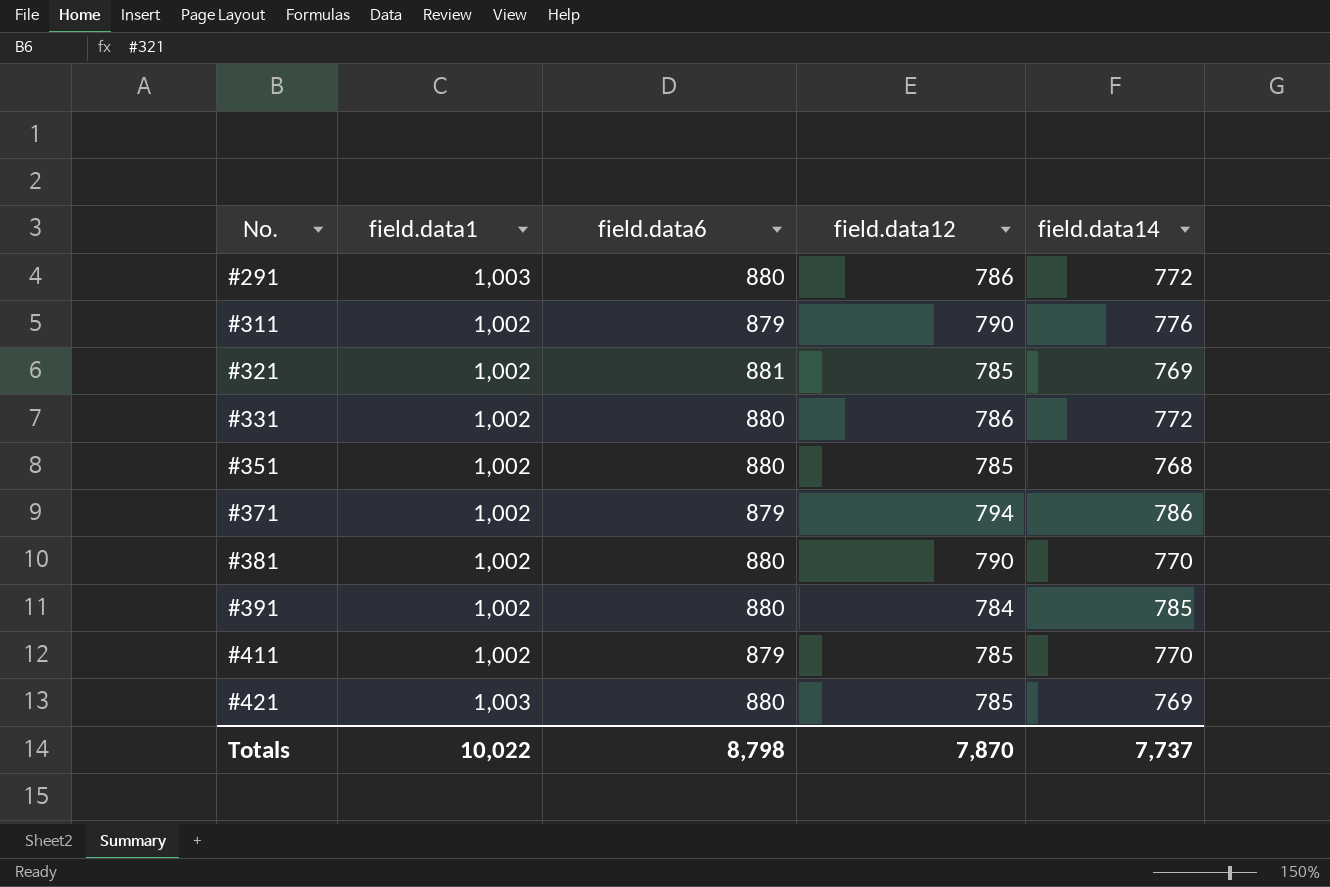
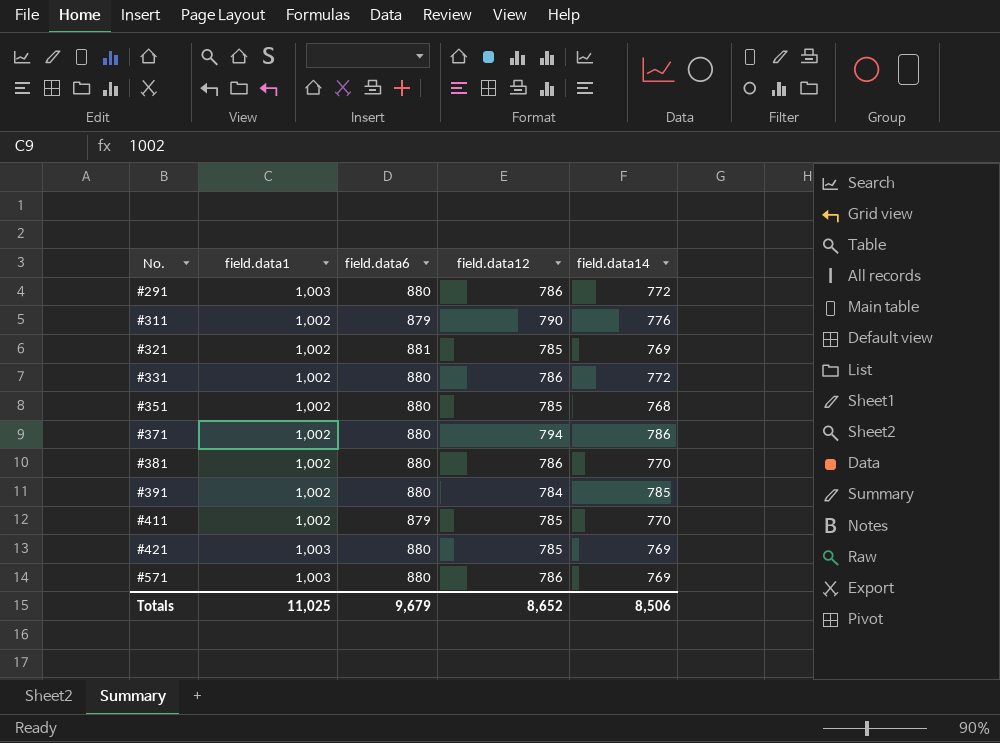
#371 | field.data6: 879 -> 880
#381 | field.data12: 790 -> 786
row #571: none -> 1,003 | 880 | 786 | 769
Totals | field.data1: 10,022 -> 11,025
Totals | field.data6: 8,798 -> 9,679
Totals | field.data12: 7,870 -> 8,652
Totals | field.data14: 7,737 -> 8,506

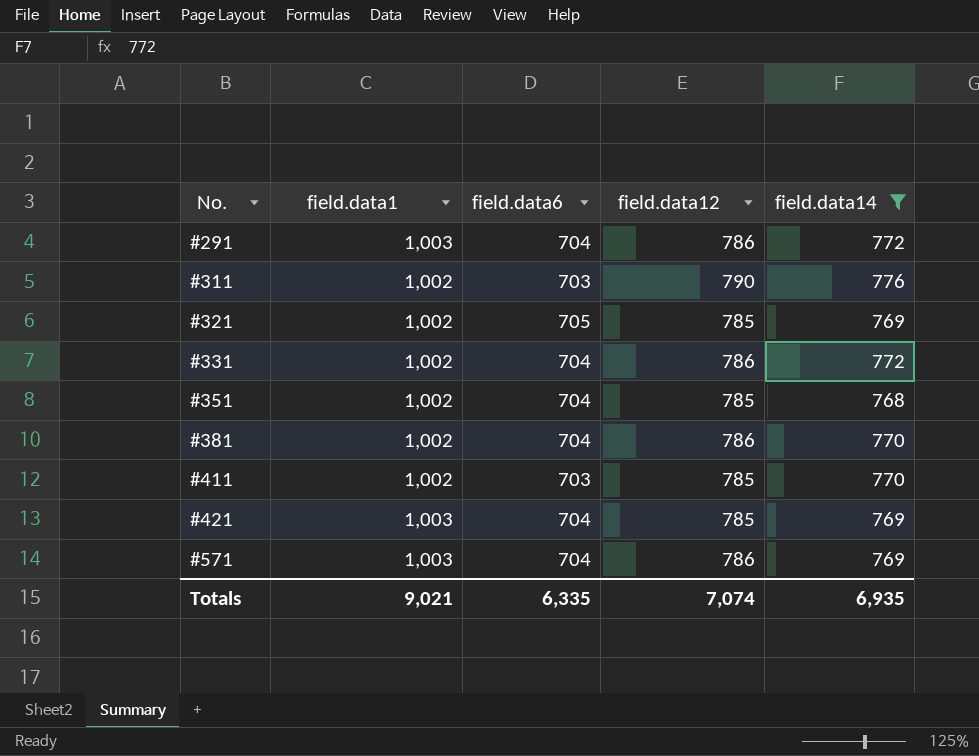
filter: none -> field.data14 <= 776
#291 | field.data6: 880 -> 704
#311 | field.data6: 879 -> 703
#321 | field.data6: 881 -> 705
#331 | field.data6: 880 -> 704
#351 | field.data6: 880 -> 704
#381 | field.data6: 880 -> 704
#411 | field.data6: 879 -> 703
#421 | field.data6: 880 -> 704
#571 | field.data6: 880 -> 704
Totals | field.data1: 11,025 -> 9,021
Totals | field.data6: 9,679 -> 6,335
Totals | field.data12: 8,652 -> 7,074
Totals | field.data14: 8,506 -> 6,935

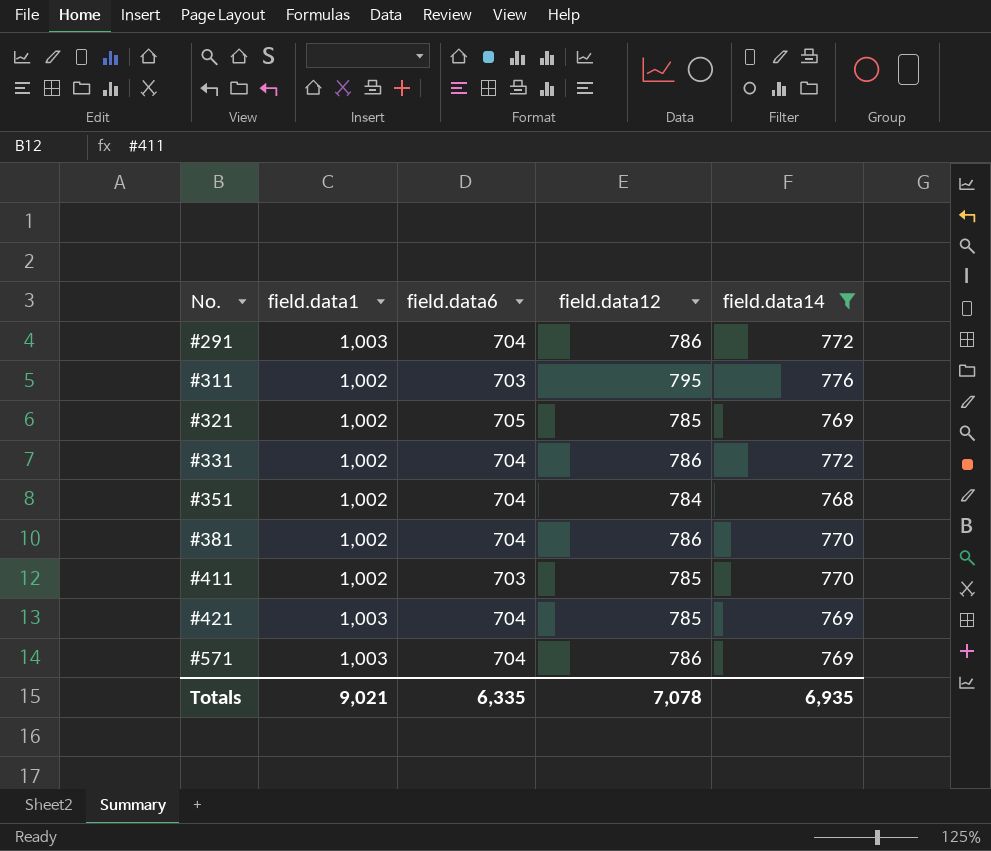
#311 | field.data12: 790 -> 795
#351 | field.data12: 785 -> 784
Totals | field.data12: 7,074 -> 7,078

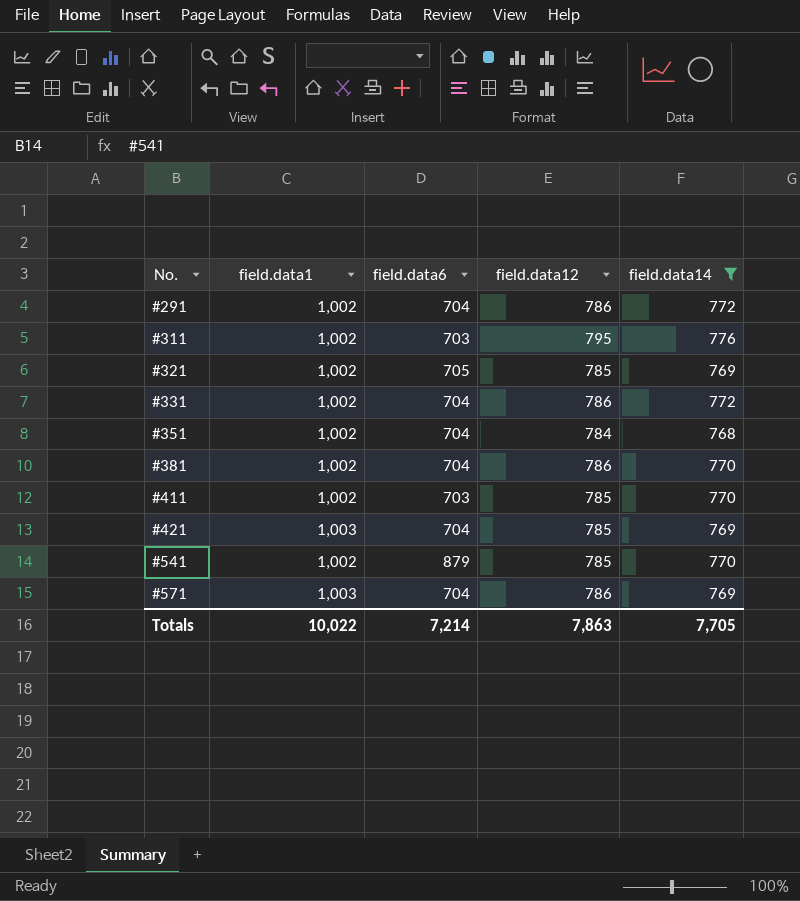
#291 | field.data1: 1,003 -> 1,002
row #541: none -> 1,002 | 879 | 785 | 770
Totals | field.data1: 9,021 -> 10,022
Totals | field.data6: 6,335 -> 7,214
Totals | field.data12: 7,078 -> 7,863
Totals | field.data14: 6,935 -> 7,705

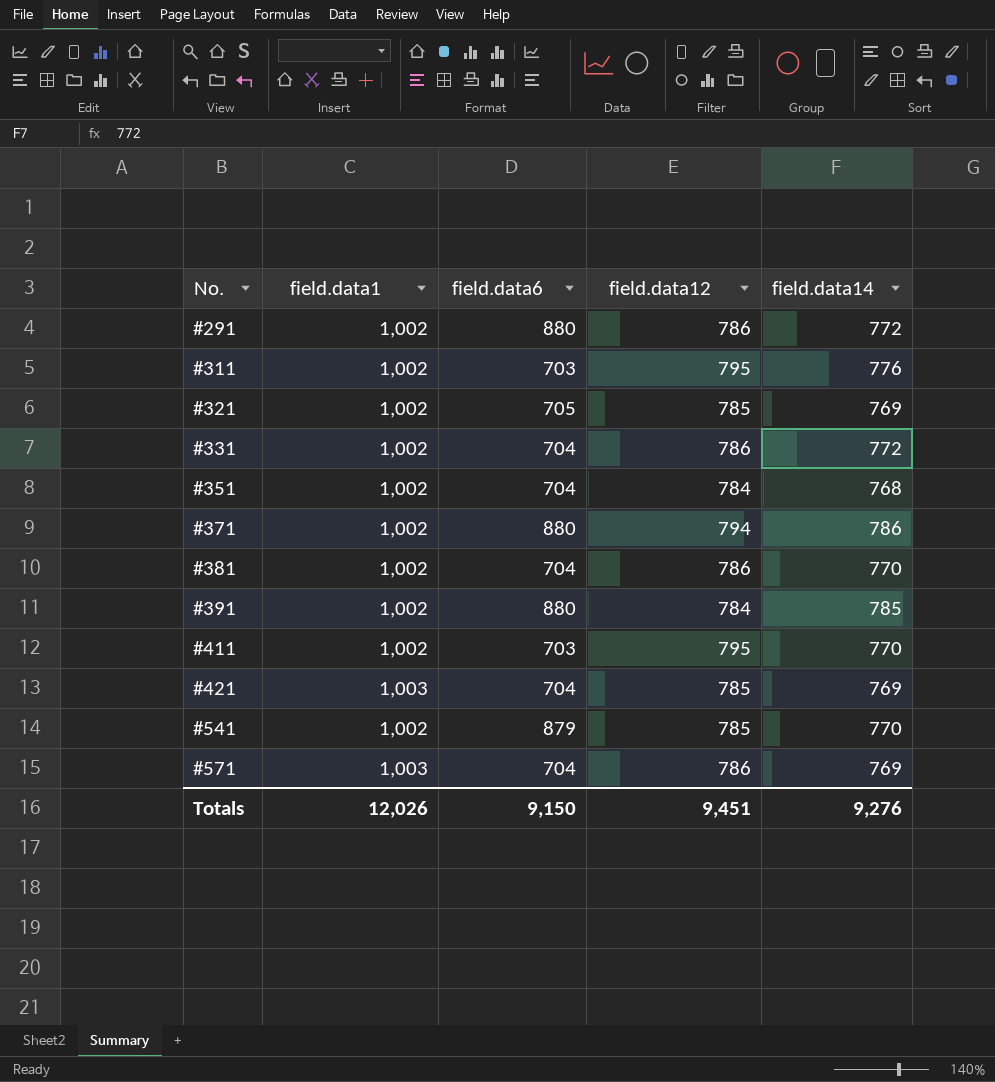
filter: field.data14 <= 776 -> none
#291 | field.data6: 704 -> 880
#411 | field.data12: 785 -> 795
Totals | field.data1: 10,022 -> 12,026
Totals | field.data6: 7,214 -> 9,150
Totals | field.data12: 7,863 -> 9,451
Totals | field.data14: 7,705 -> 9,276

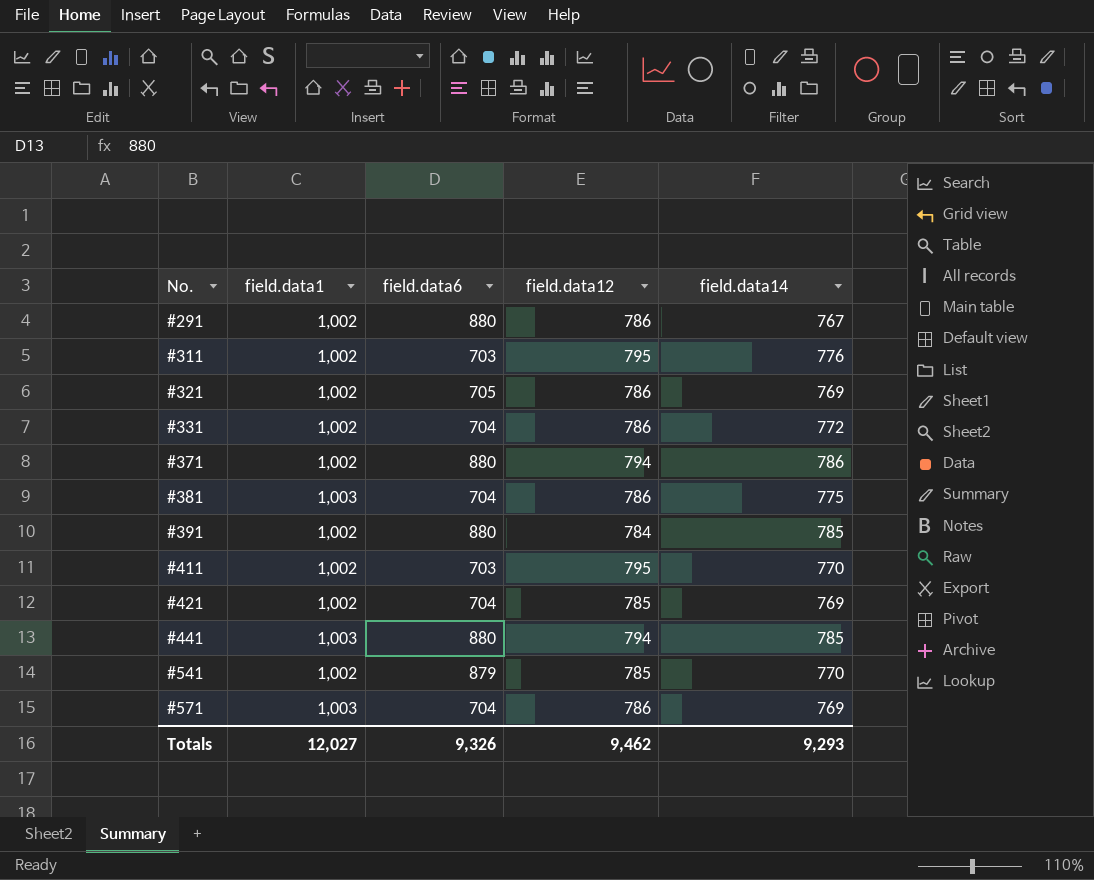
row #351: 1,002 | 704 | 784 | 768 -> none
#291 | field.data14: 772 -> 767
#321 | field.data12: 785 -> 786
#381 | field.data1: 1,002 -> 1,003
#381 | field.data14: 770 -> 775
#421 | field.data1: 1,003 -> 1,002
row #441: none -> 1,003 | 880 | 794 | 785
Totals | field.data1: 12,026 -> 12,027
Totals | field.data6: 9,150 -> 9,326
Totals | field.data12: 9,451 -> 9,462
Totals | field.data14: 9,276 -> 9,293

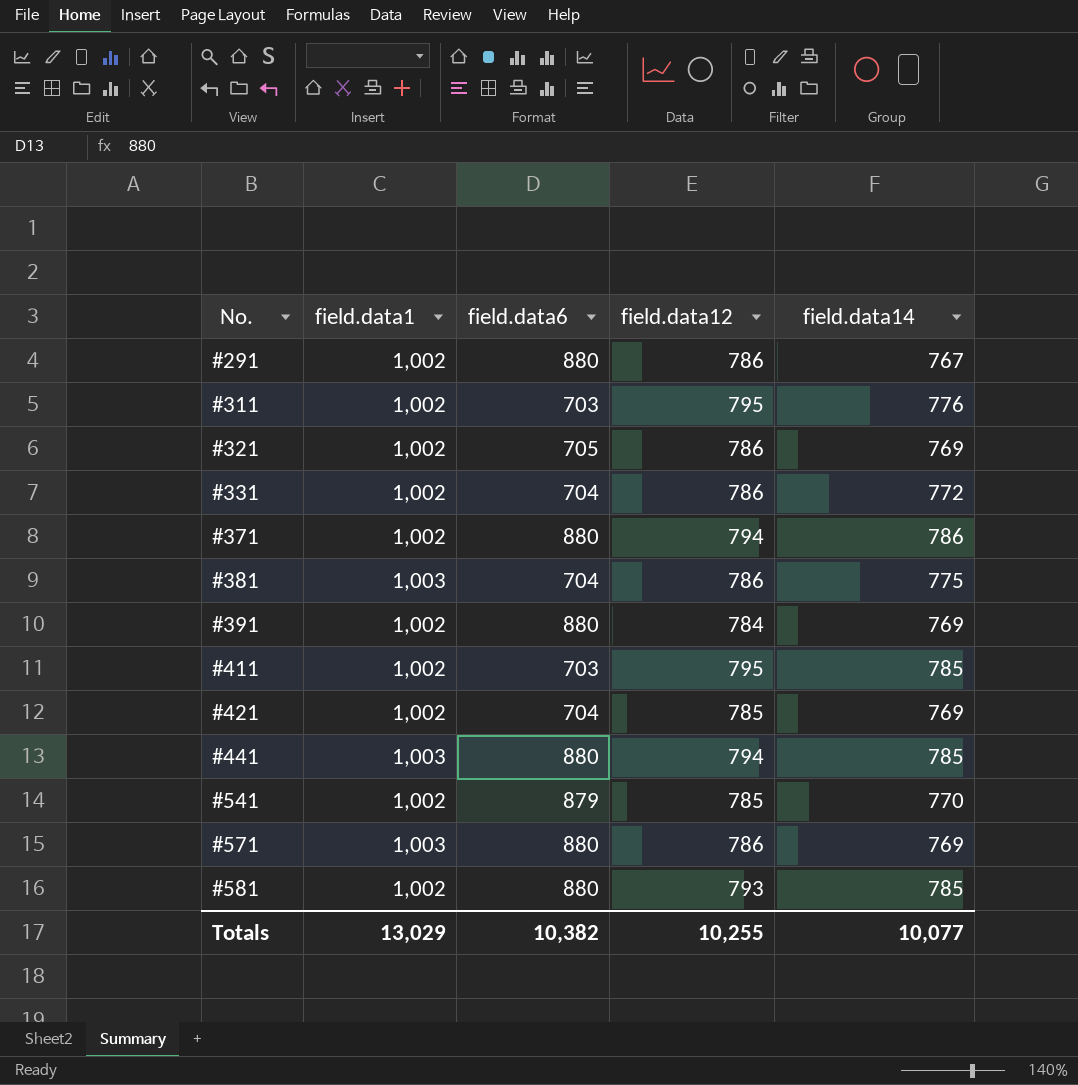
#391 | field.data14: 785 -> 769
#411 | field.data14: 770 -> 785
#571 | field.data6: 704 -> 880
row #581: none -> 1,002 | 880 | 793 | 785
Totals | field.data1: 12,027 -> 13,029
Totals | field.data6: 9,326 -> 10,382
Totals | field.data12: 9,462 -> 10,255
Totals | field.data14: 9,293 -> 10,077

